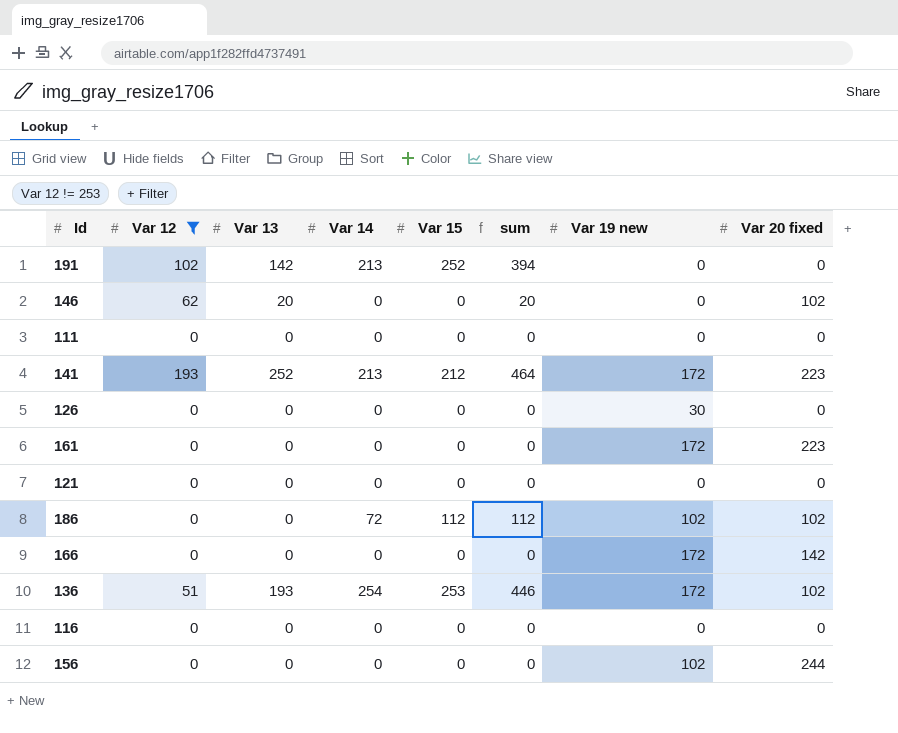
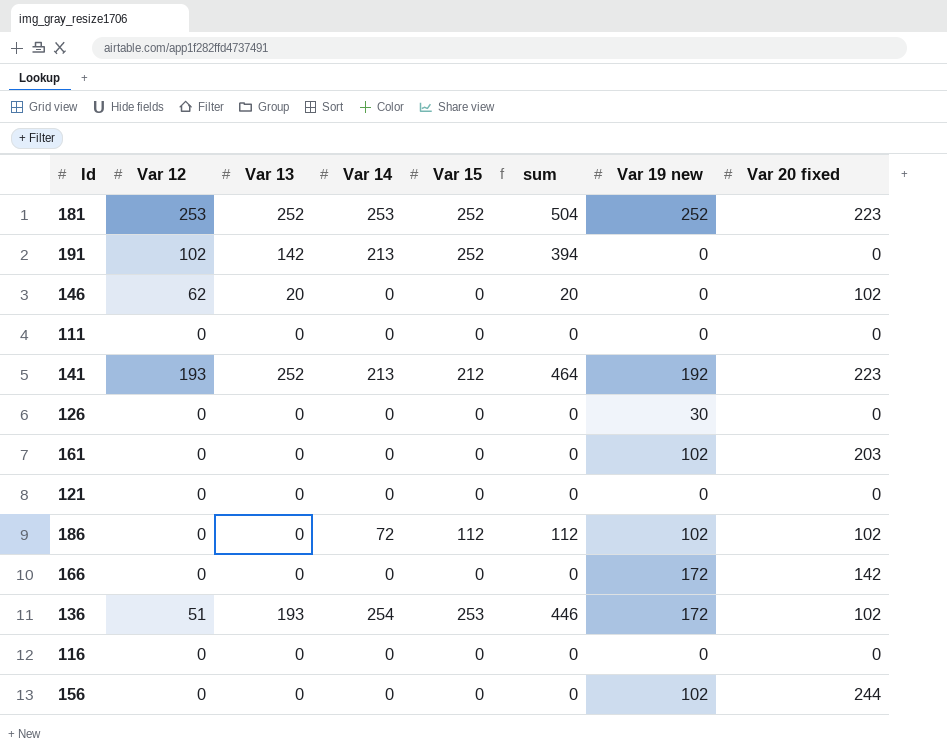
filter: Var 12 != 253 -> none
141 | Var 19 new: 172 -> 192
161 | Var 19 new: 172 -> 102
161 | Var 20 fixed: 223 -> 203

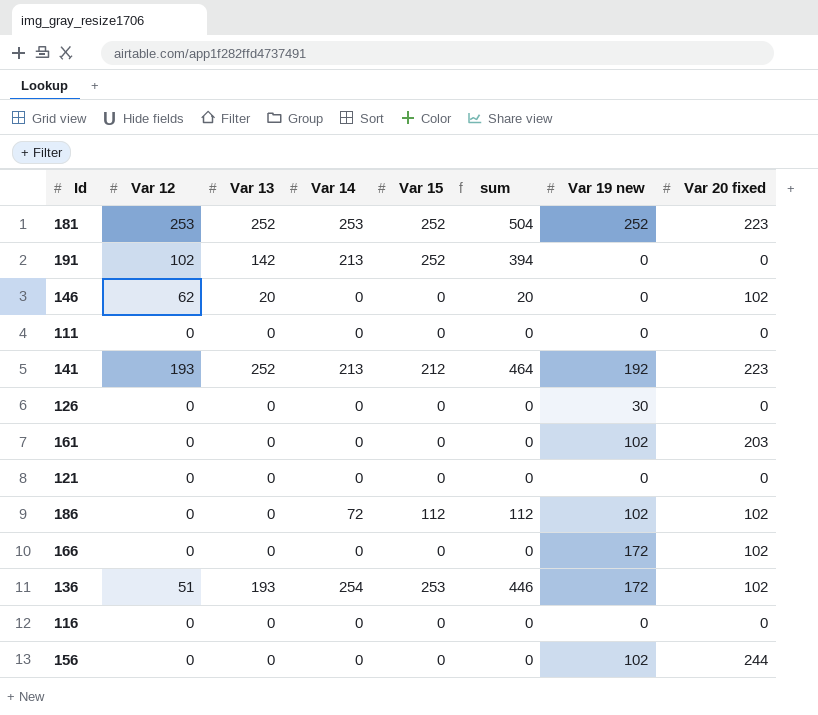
166 | Var 20 fixed: 142 -> 102

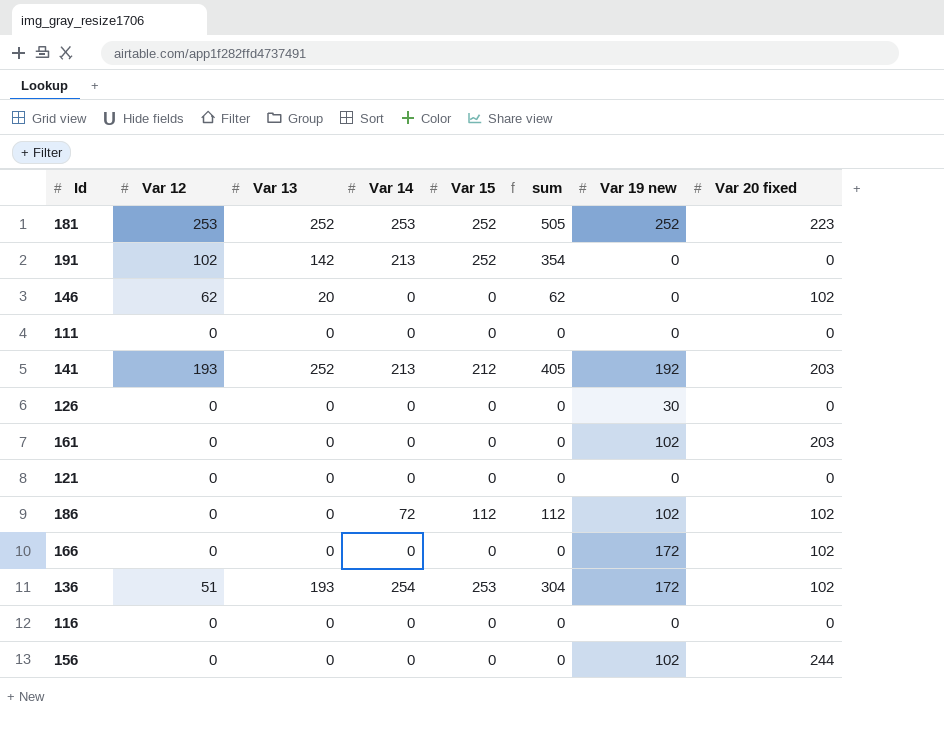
column sum | formula: [Var 13] + [Var 15] -> [Var 12] + [Var 15]
141 | Var 20 fixed: 223 -> 203

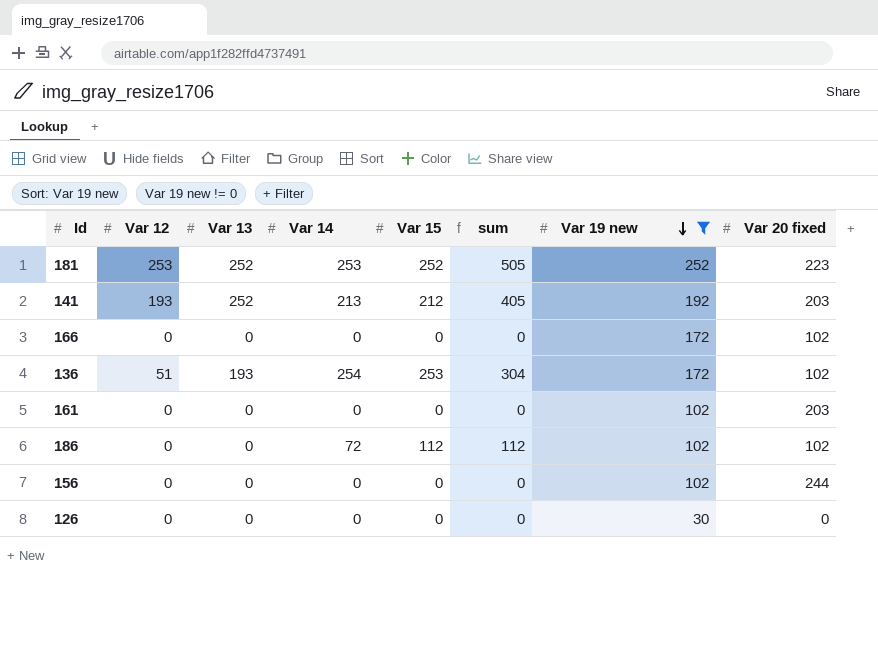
filter: none -> Var 19 new != 0
row order: none -> Var 19 new descending

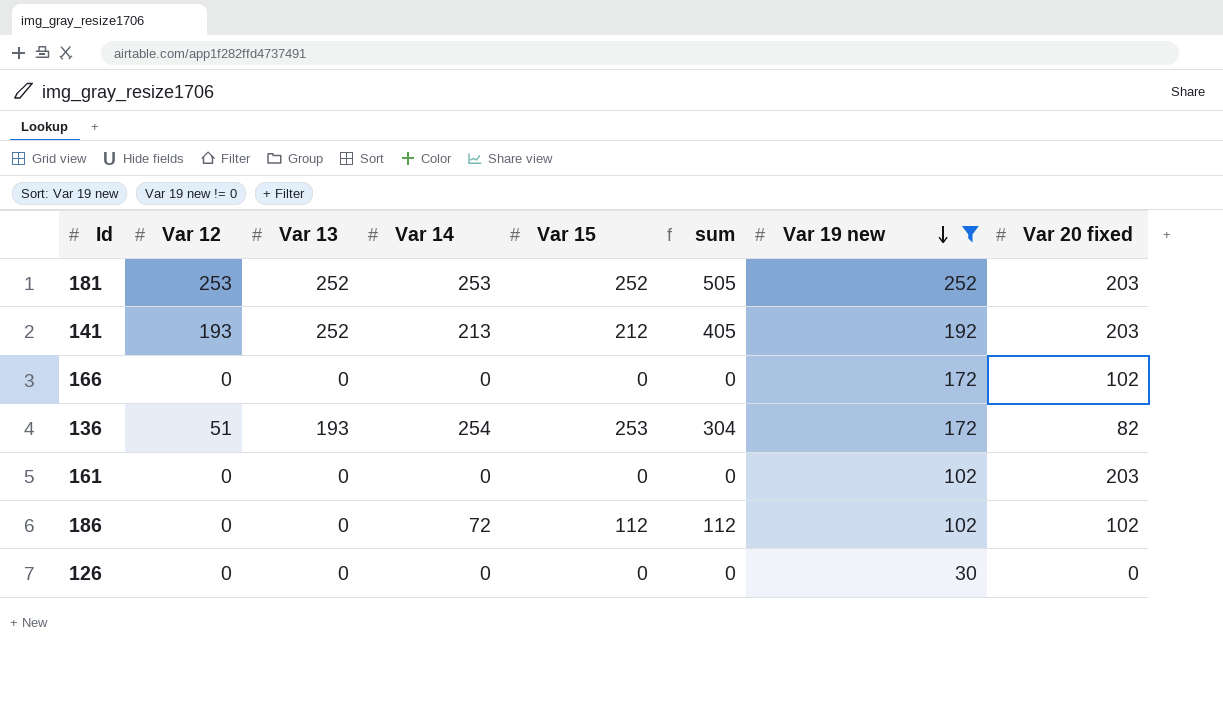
row 156: 0 | 0 | 0 | 0 | 0 | 102 | 244 -> none
181 | Var 20 fixed: 223 -> 203
136 | Var 20 fixed: 102 -> 82

